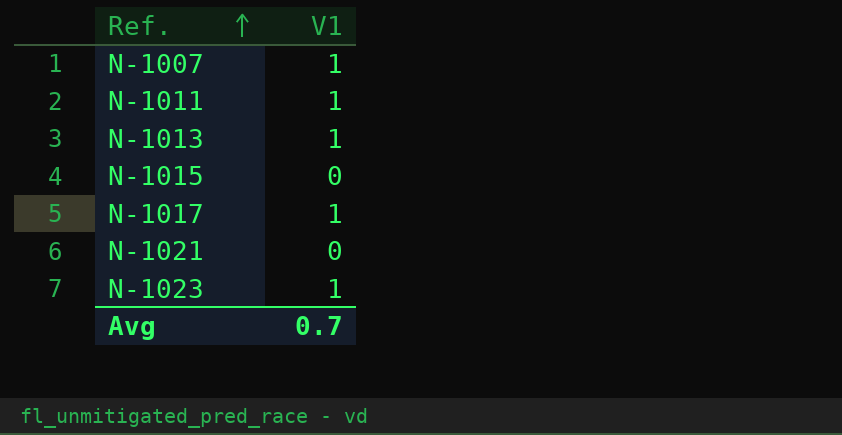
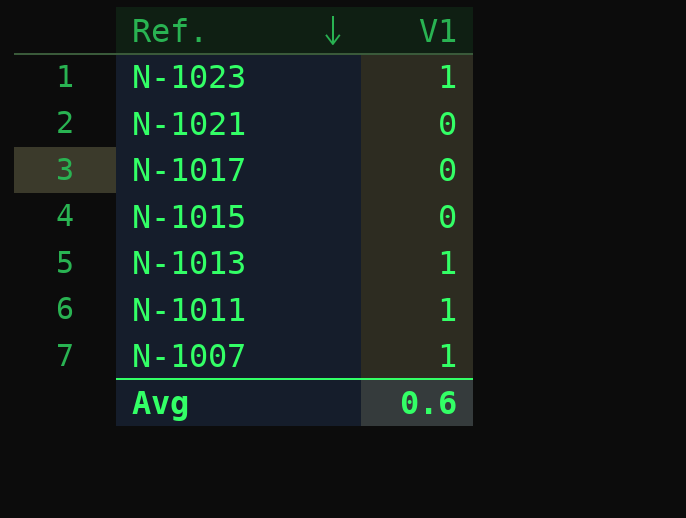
row order: Ref. ascending -> Ref. descending
N-1017 | V1: 1 -> 0
Avg | V1: 0.7 -> 0.6

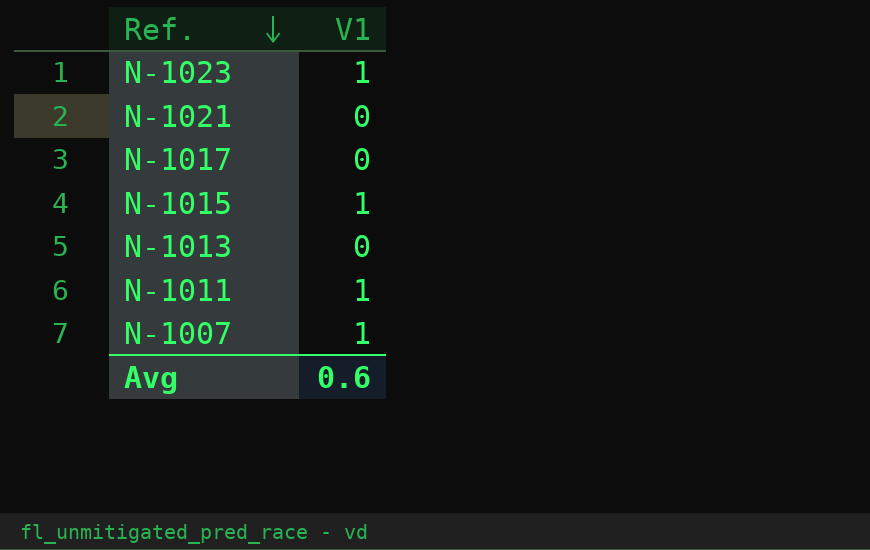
N-1015 | V1: 0 -> 1
N-1013 | V1: 1 -> 0

